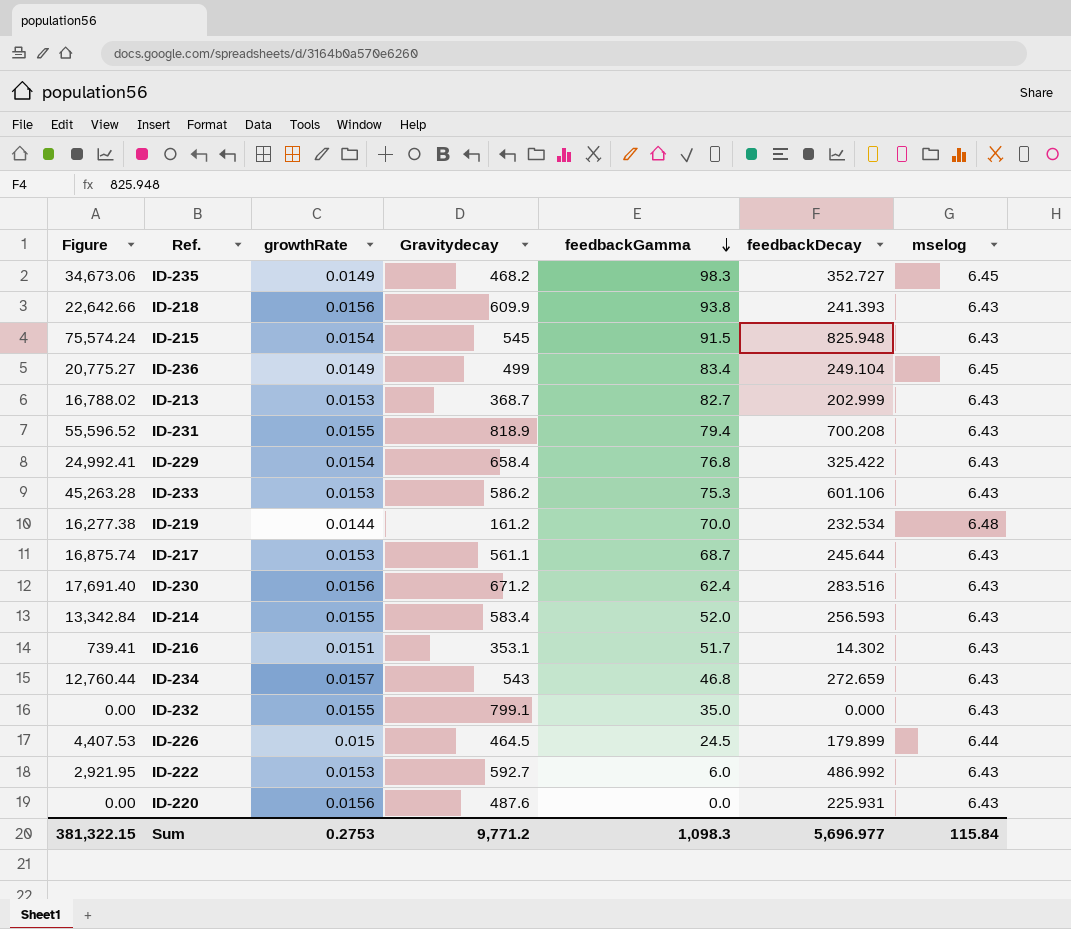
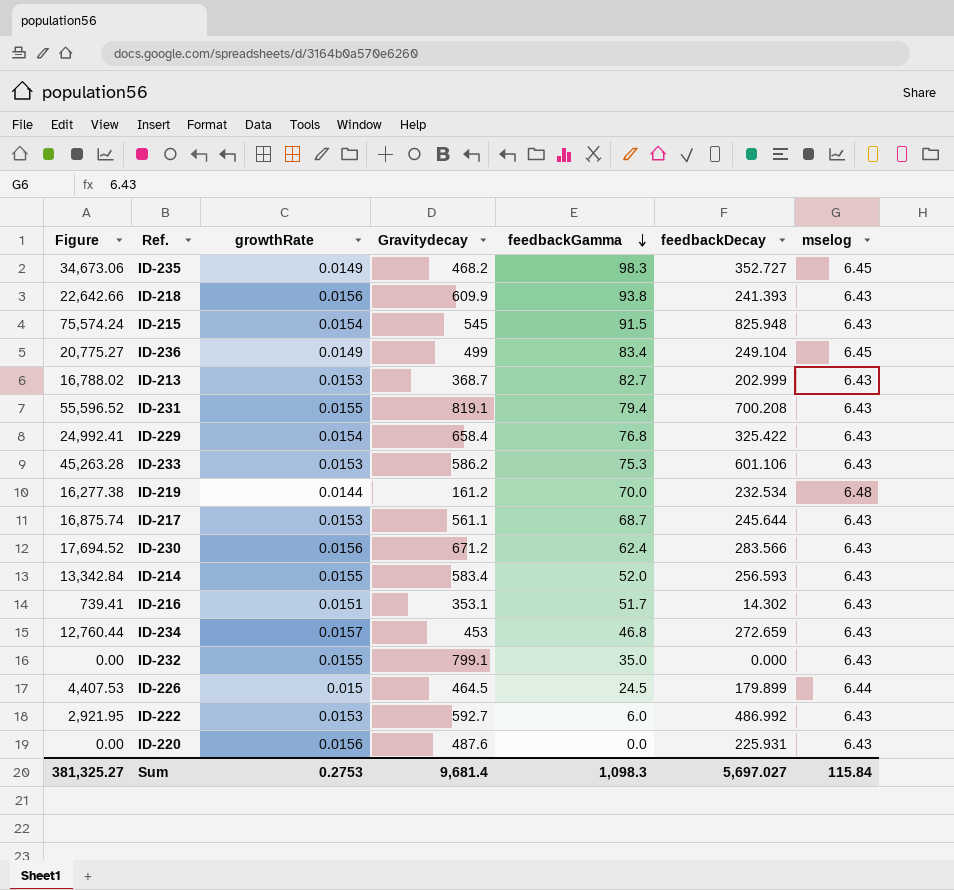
ID-231 | Gravitydecay: 818.9 -> 819.1
ID-230 | Figure: 17,691.40 -> 17,694.52
ID-230 | feedbackDecay: 283.516 -> 283.566
ID-234 | Gravitydecay: 543 -> 453
Sum | Figure: 381,322.15 -> 381,325.27
Sum | Gravitydecay: 9,771.2 -> 9,681.4
Sum | feedbackDecay: 5,696.977 -> 5,697.027

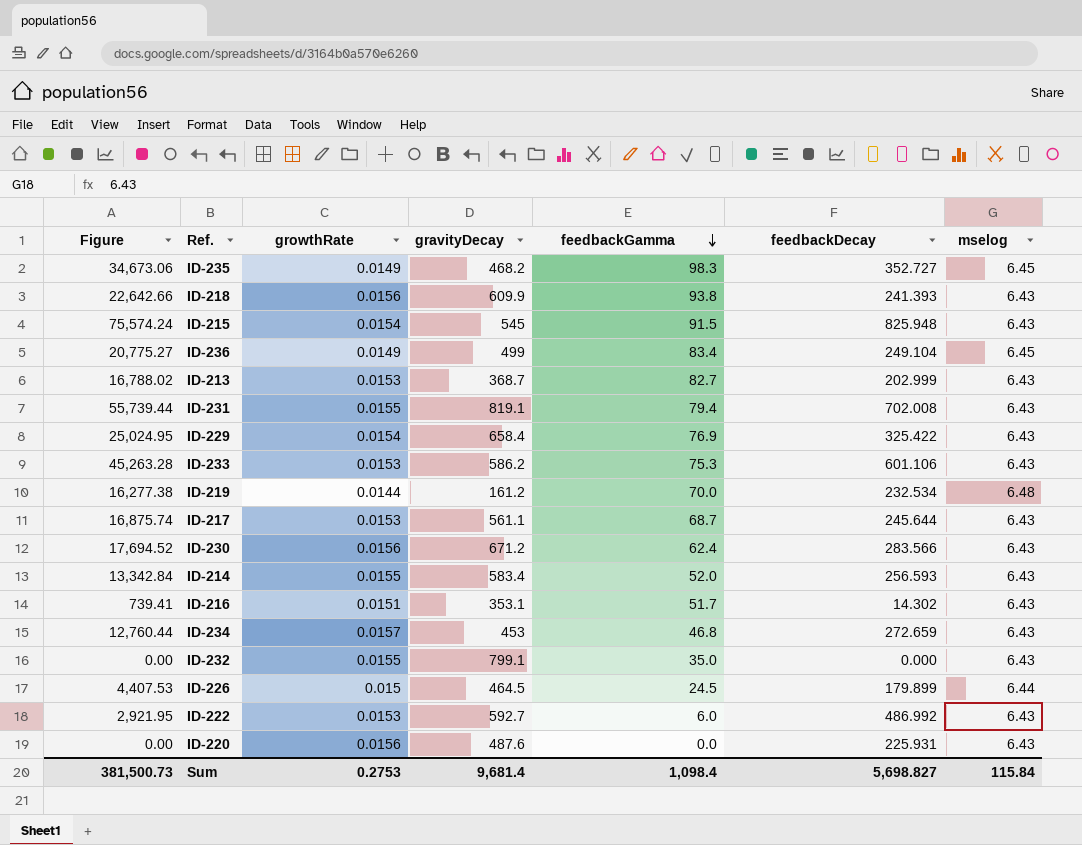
column name: Gravitydecay -> gravityDecay
ID-231 | Figure: 55,596.52 -> 55,739.44
ID-231 | feedbackDecay: 700.208 -> 702.008
ID-229 | Figure: 24,992.41 -> 25,024.95
ID-229 | feedbackGamma: 76.8 -> 76.9
Sum | Figure: 381,325.27 -> 381,500.73
Sum | feedbackGamma: 1,098.3 -> 1,098.4
Sum | feedbackDecay: 5,697.027 -> 5,698.827

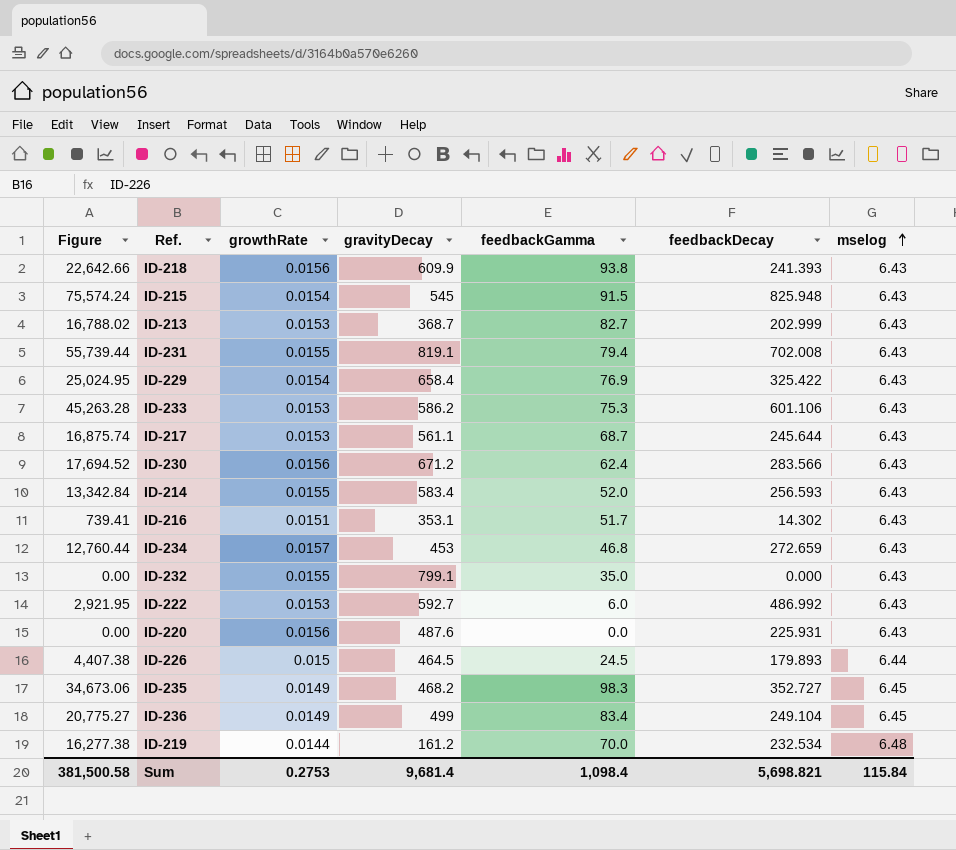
row order: feedbackGamma descending -> mselog ascending
ID-226 | Figure: 4,407.53 -> 4,407.38
ID-226 | feedbackDecay: 179.899 -> 179.893
Sum | Figure: 381,500.73 -> 381,500.58
Sum | feedbackDecay: 5,698.827 -> 5,698.821

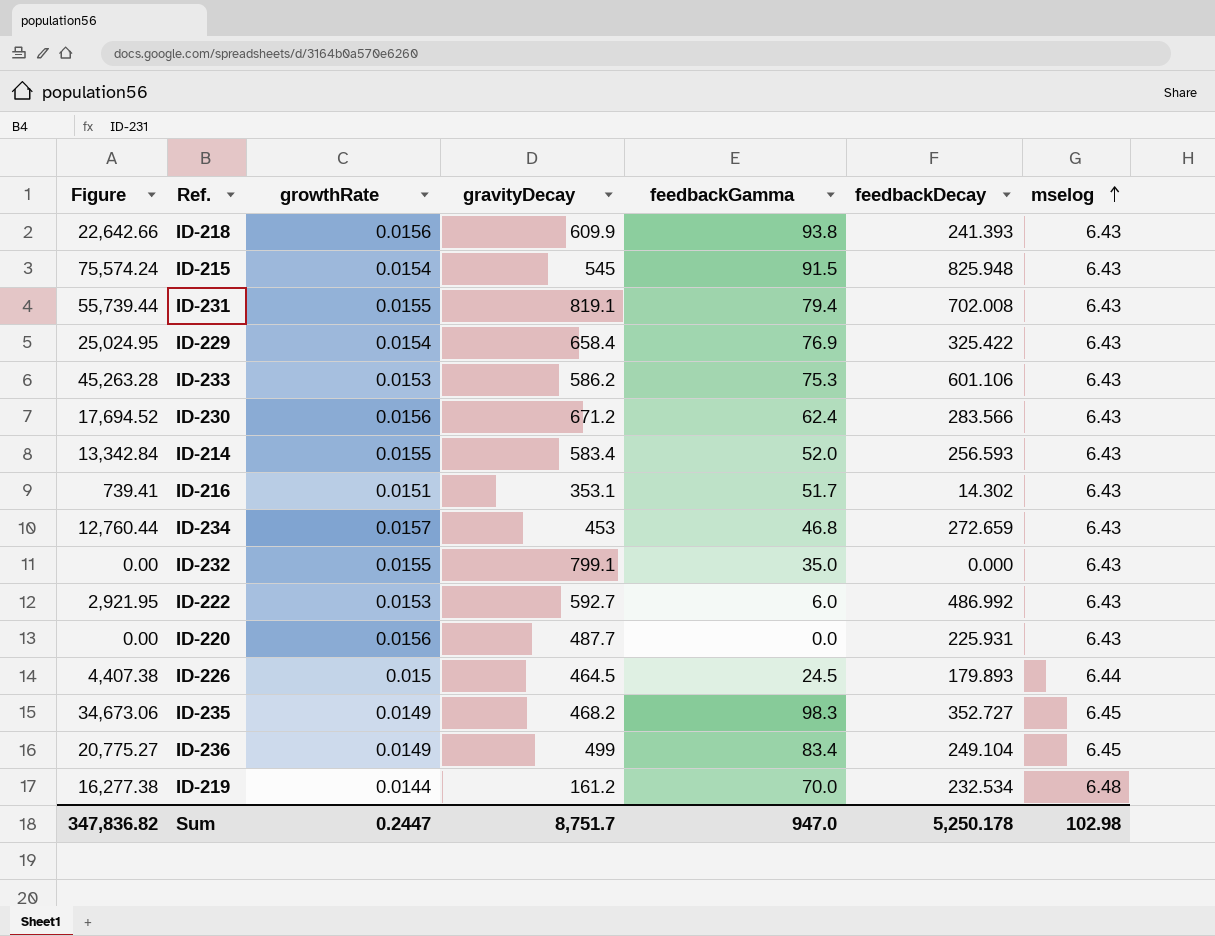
row ID-213: 16,788.02 | 0.0153 | 368.7 | 82.7 | 202.999 | 6.43 -> none
row ID-217: 16,875.74 | 0.0153 | 561.1 | 68.7 | 245.644 | 6.43 -> none
ID-220 | gravityDecay: 487.6 -> 487.7
Sum | Figure: 381,500.58 -> 347,836.82
Sum | growthRate: 0.2753 -> 0.2447
Sum | gravityDecay: 9,681.4 -> 8,751.7
Sum | feedbackGamma: 1,098.4 -> 947.0
Sum | feedbackDecay: 5,698.821 -> 5,250.178
Sum | mselog: 115.84 -> 102.98

